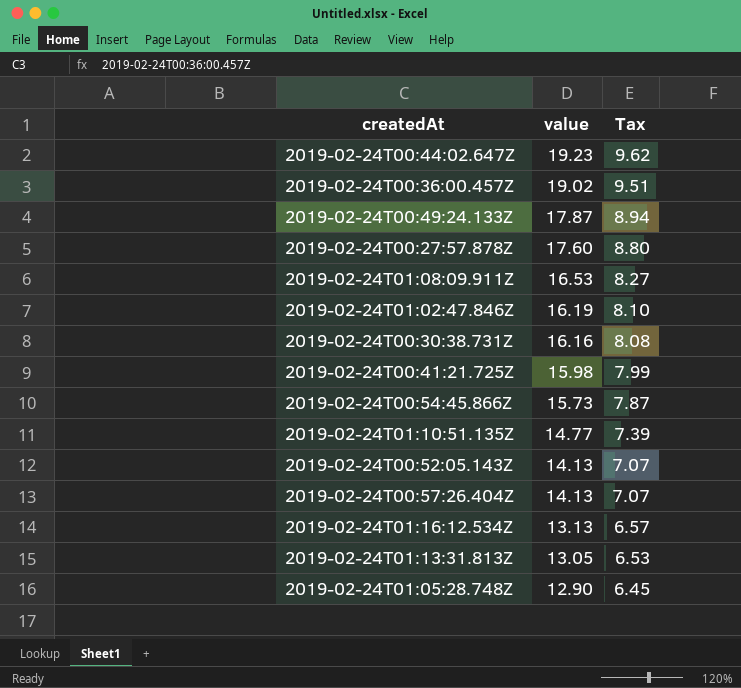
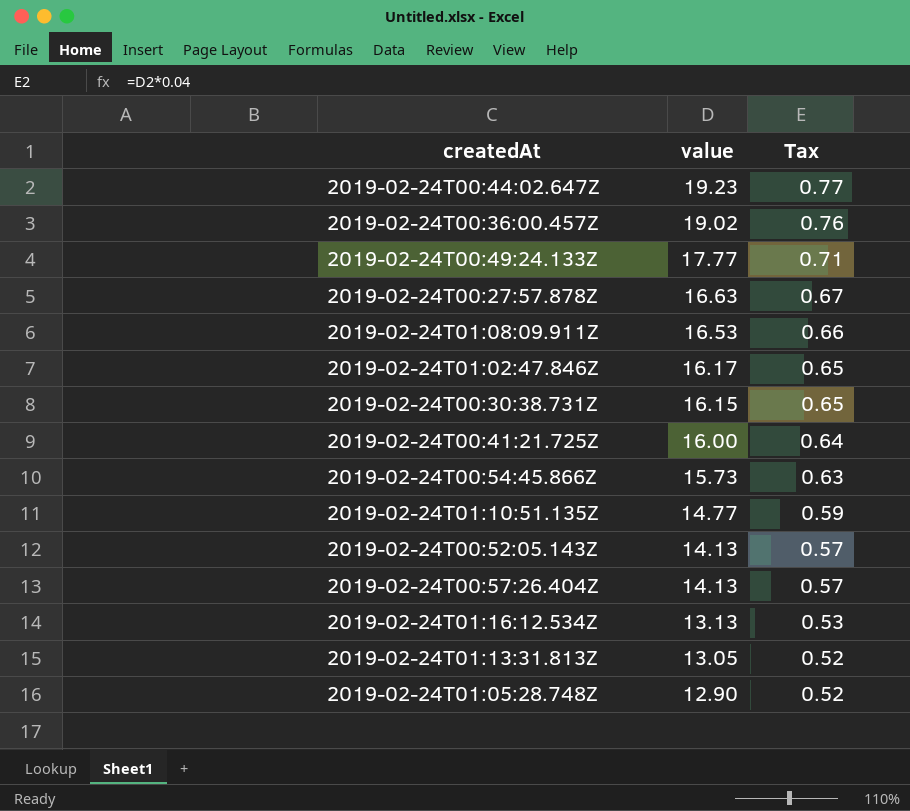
column Tax | formula: [value] * 0.5 -> [value] * 0.04
2019-02-24T00:49:24.133Z | value: 17.87 -> 17.77
2019-02-24T00:27:57.878Z | value: 17.60 -> 16.63
2019-02-24T01:02:47.846Z | value: 16.19 -> 16.17
2019-02-24T00:30:38.731Z | value: 16.16 -> 16.15
2019-02-24T00:41:21.725Z | value: 15.98 -> 16.00

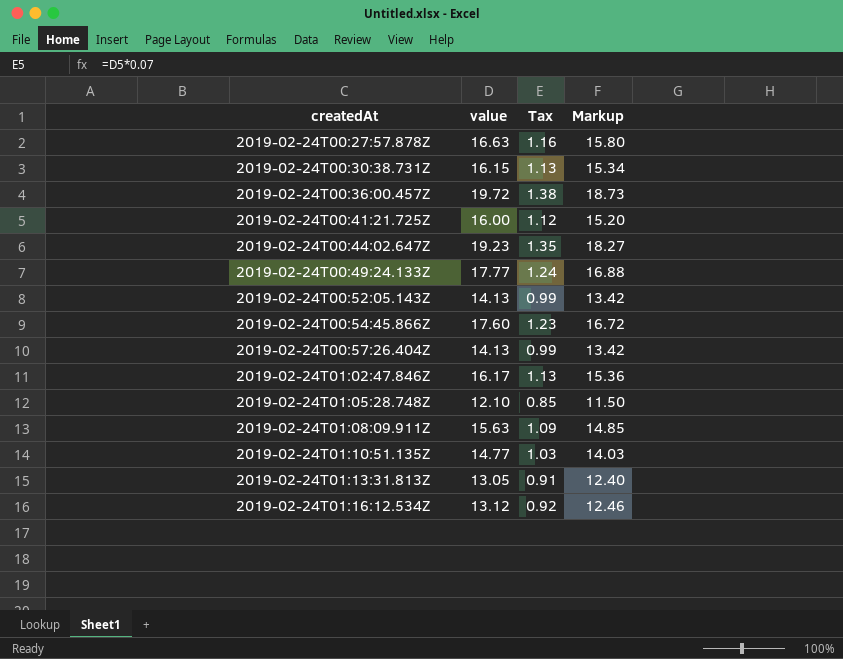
row order: value descending -> createdAt ascending
column Tax | formula: [value] * 0.04 -> [value] * 0.07
column Markup | formula: none -> [value] * 0.95
2019-02-24T00:36:00.457Z | value: 19.02 -> 19.72
2019-02-24T00:54:45.866Z | value: 15.73 -> 17.60
2019-02-24T01:05:28.748Z | value: 12.90 -> 12.10
2019-02-24T01:08:09.911Z | value: 16.53 -> 15.63
2019-02-24T01:16:12.534Z | value: 13.13 -> 13.12

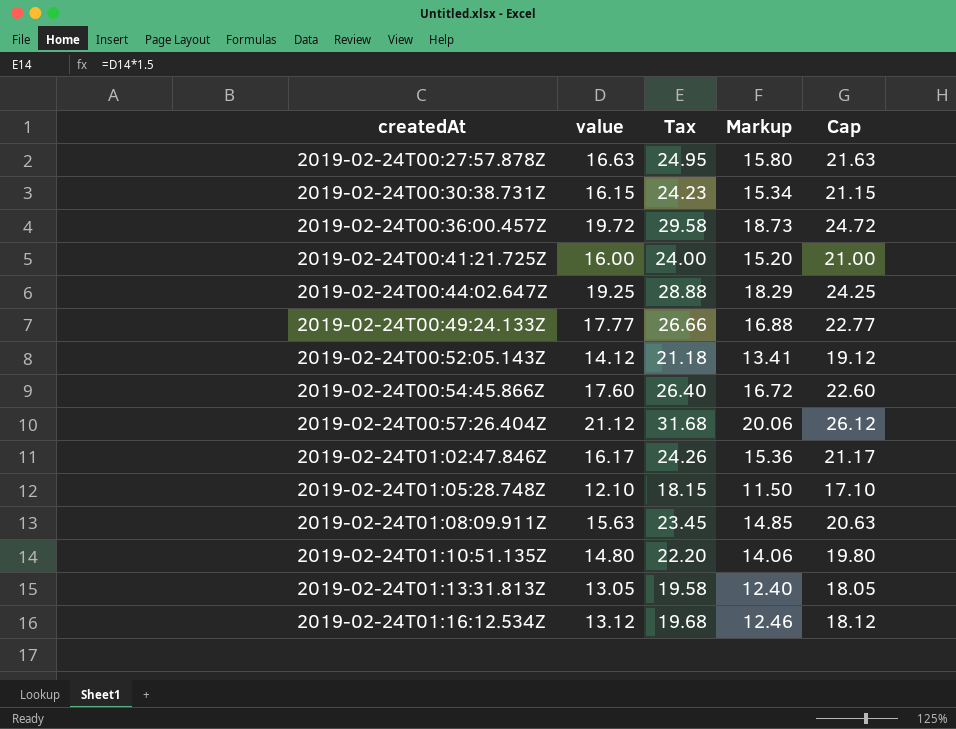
column Tax | formula: [value] * 0.07 -> [value] * 1.5
column Cap | formula: none -> [value] + 5
2019-02-24T00:44:02.647Z | value: 19.23 -> 19.25
2019-02-24T00:44:02.647Z | Markup: 18.27 -> 18.29
2019-02-24T00:52:05.143Z | value: 14.13 -> 14.12
2019-02-24T00:52:05.143Z | Markup: 13.42 -> 13.41
2019-02-24T00:57:26.404Z | value: 14.13 -> 21.12
2019-02-24T00:57:26.404Z | Markup: 13.42 -> 20.06
2019-02-24T01:10:51.135Z | value: 14.77 -> 14.80
2019-02-24T01:10:51.135Z | Markup: 14.03 -> 14.06

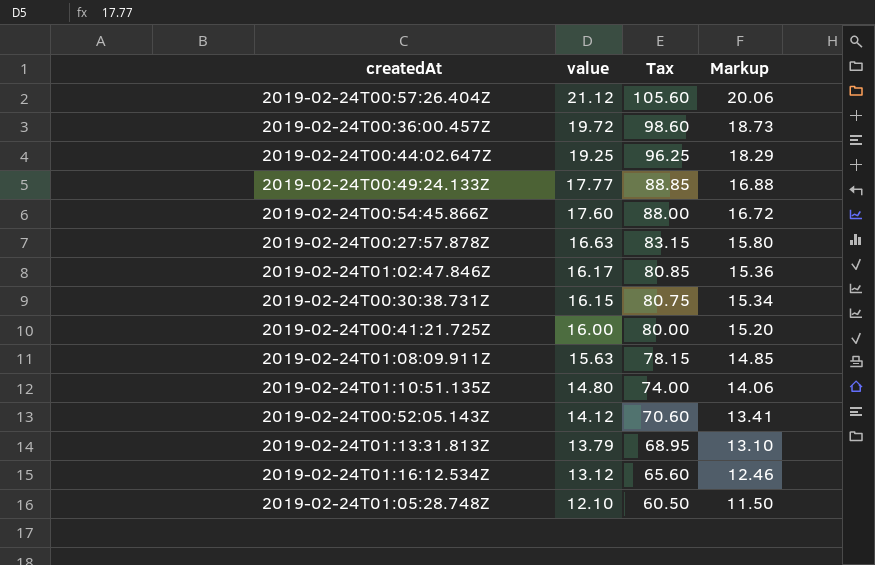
row order: createdAt ascending -> value descending
column Cap | formula: [value] + 5 -> none
column Tax | formula: [value] * 1.5 -> [value] * 5
2019-02-24T01:13:31.813Z | value: 13.05 -> 13.79
2019-02-24T01:13:31.813Z | Markup: 12.40 -> 13.10

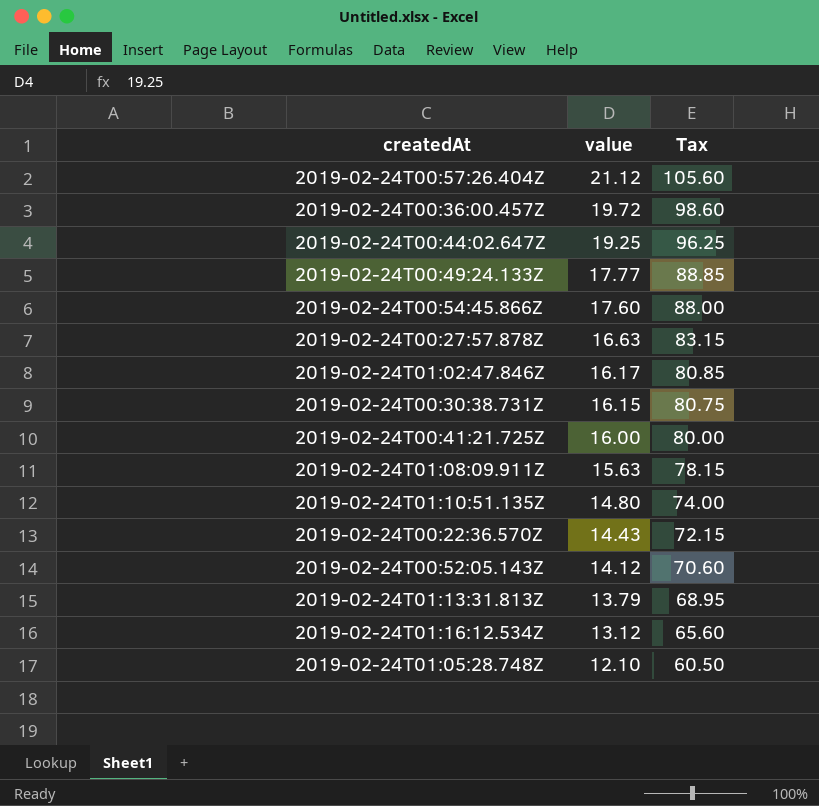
column Markup | formula: [value] * 0.95 -> none
row 2019-02-24T00:22:36.570Z: none -> 14.43 | 72.15

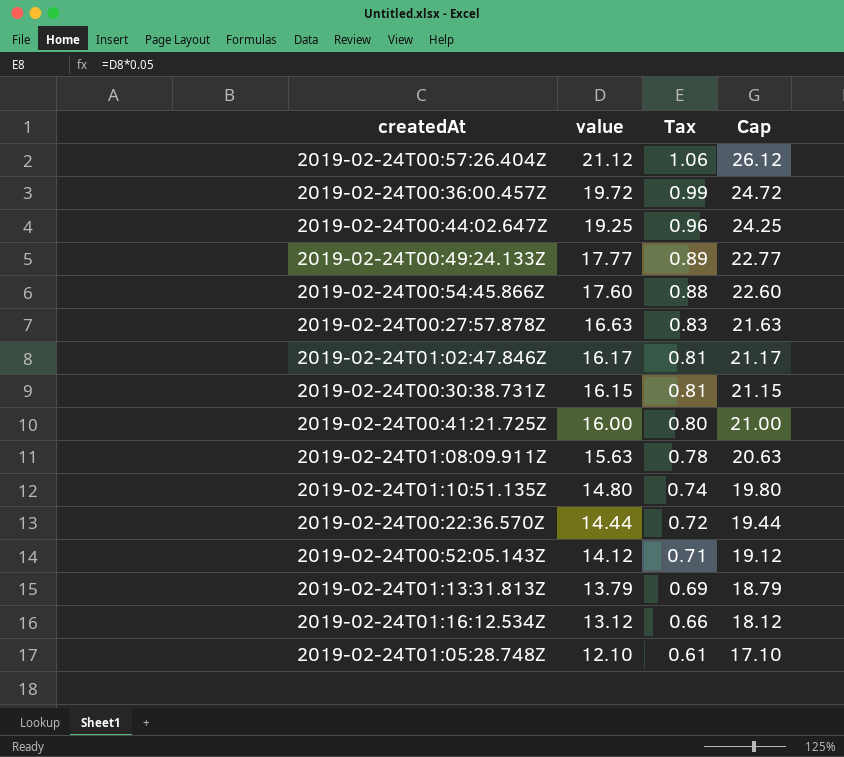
column Tax | formula: [value] * 5 -> [value] * 0.05
column Cap | formula: none -> [value] + 5
2019-02-24T00:22:36.570Z | value: 14.43 -> 14.44

